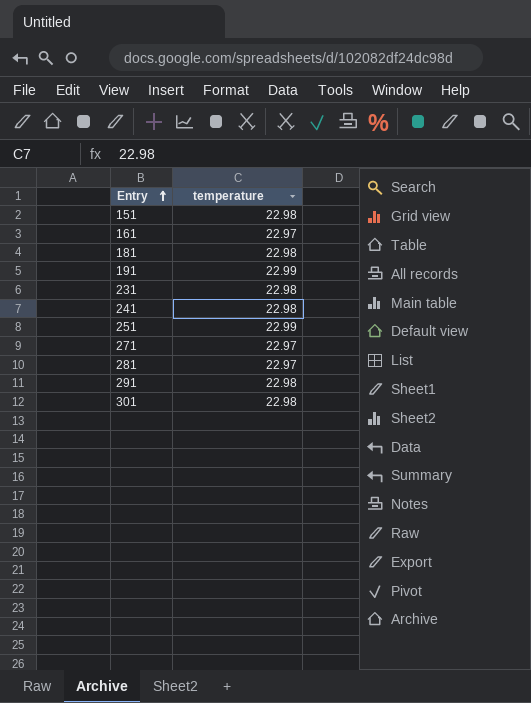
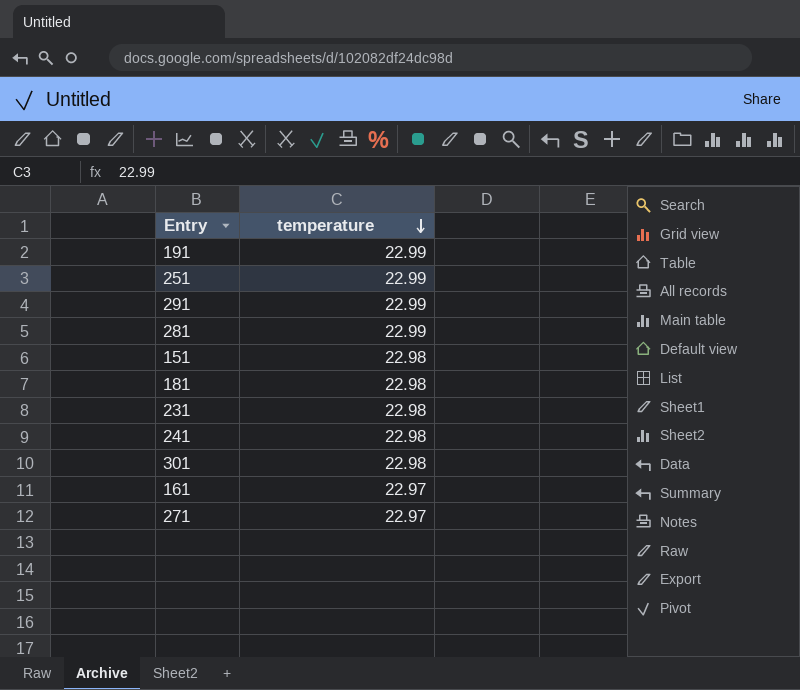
row order: Entry ascending -> temperature descending
291 | temperature: 22.98 -> 22.99
281 | temperature: 22.97 -> 22.99

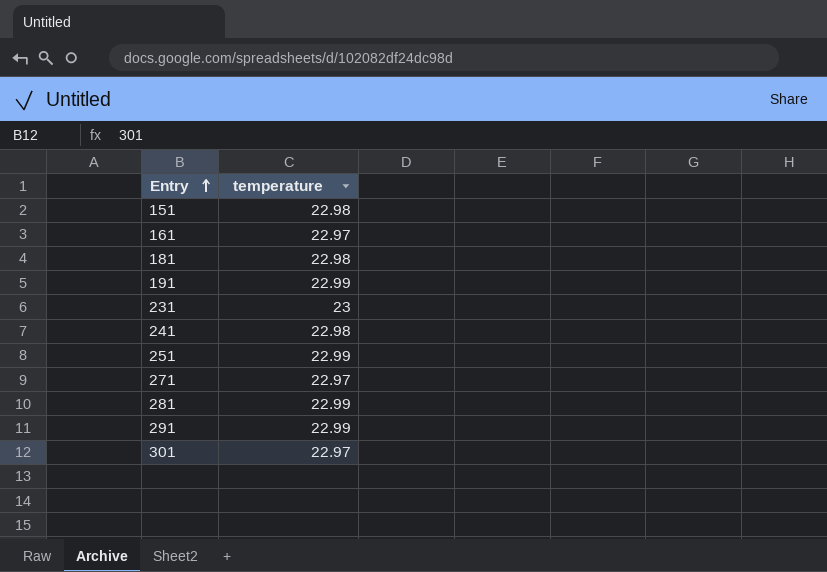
row order: temperature descending -> Entry ascending
231 | temperature: 22.98 -> 23
301 | temperature: 22.98 -> 22.97

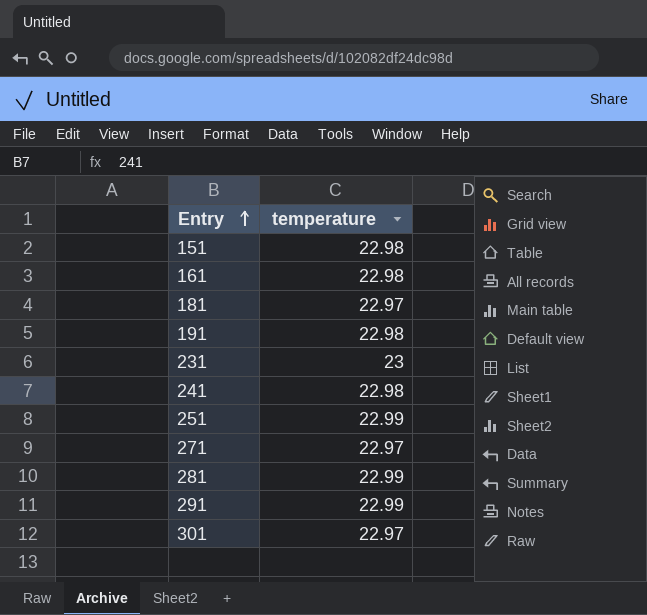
161 | temperature: 22.97 -> 22.98
181 | temperature: 22.98 -> 22.97
191 | temperature: 22.99 -> 22.98

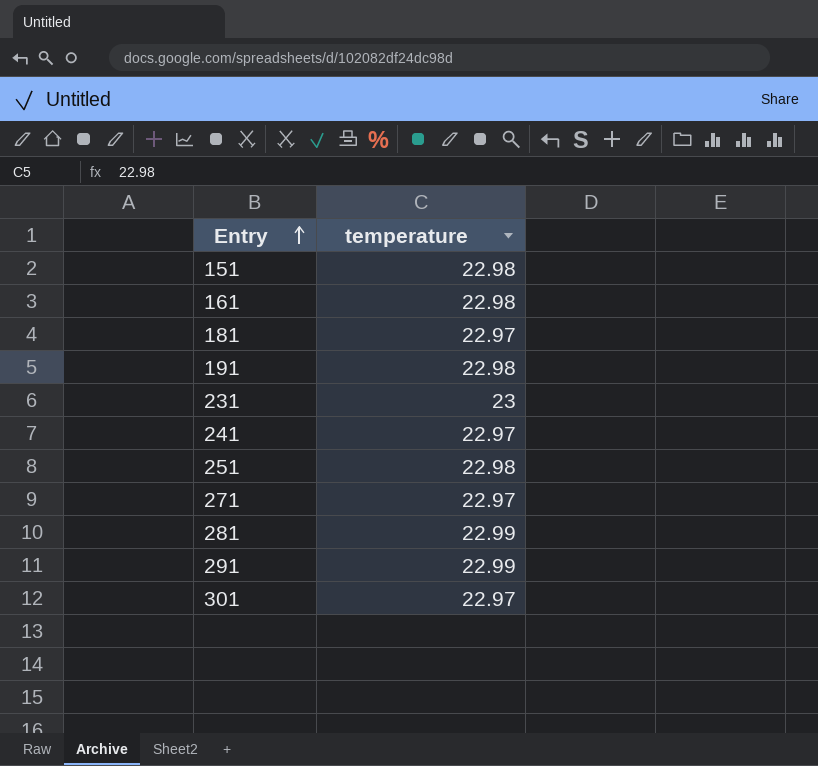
241 | temperature: 22.98 -> 22.97
251 | temperature: 22.99 -> 22.98

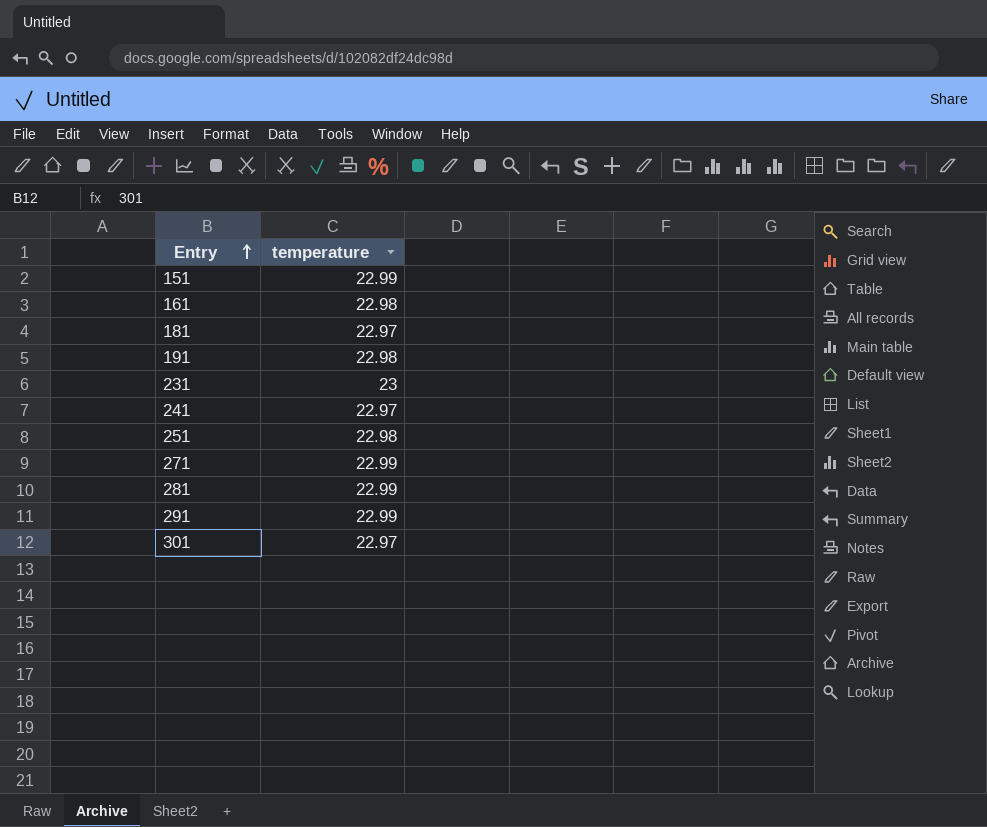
151 | temperature: 22.98 -> 22.99
271 | temperature: 22.97 -> 22.99

